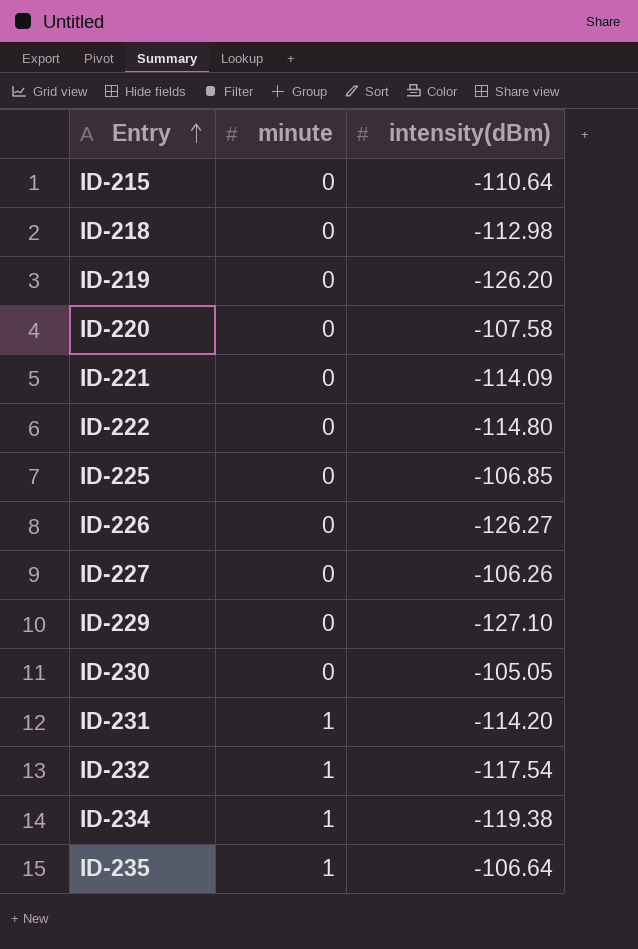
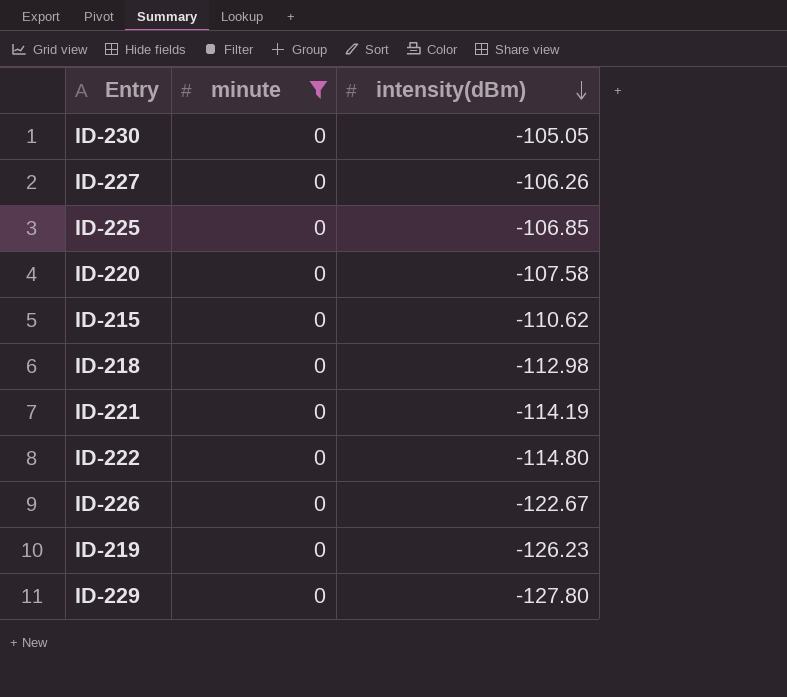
filter: none -> minute = 0
row order: Entry ascending -> intensity(dBm) descending
ID-215 | intensity(dBm): -110.64 -> -110.62
ID-221 | intensity(dBm): -114.09 -> -114.19
ID-226 | intensity(dBm): -126.27 -> -122.67
ID-219 | intensity(dBm): -126.20 -> -126.23
ID-229 | intensity(dBm): -127.10 -> -127.80

